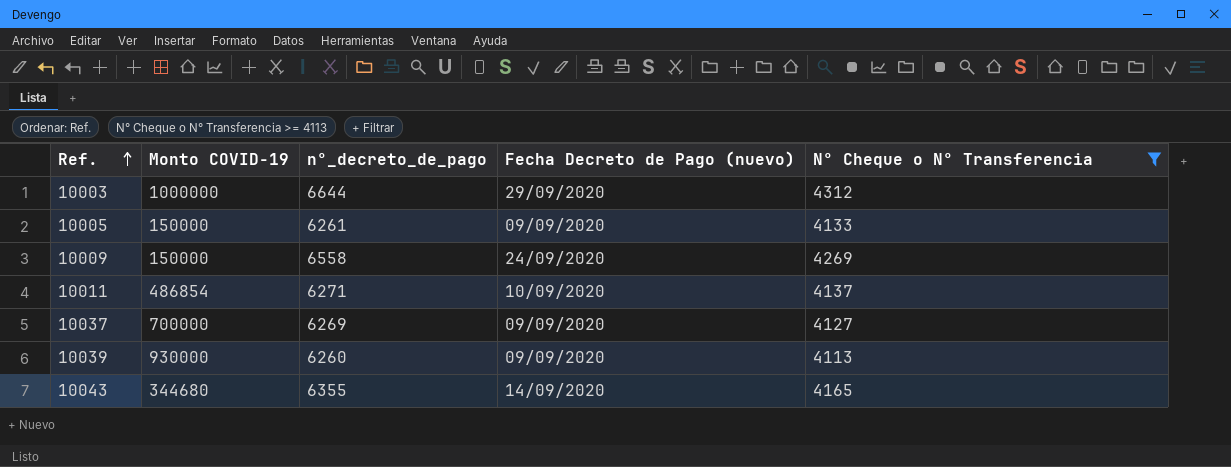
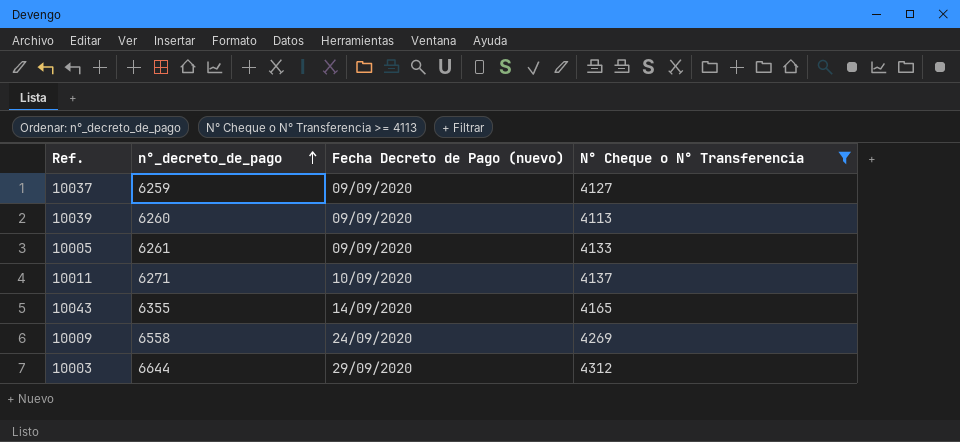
row order: Ref. ascending -> n°_decreto_de_pago ascending
column Monto COVID-19 | position: 2 -> none
10037 | n°_decreto_de_pago: 6269 -> 6259

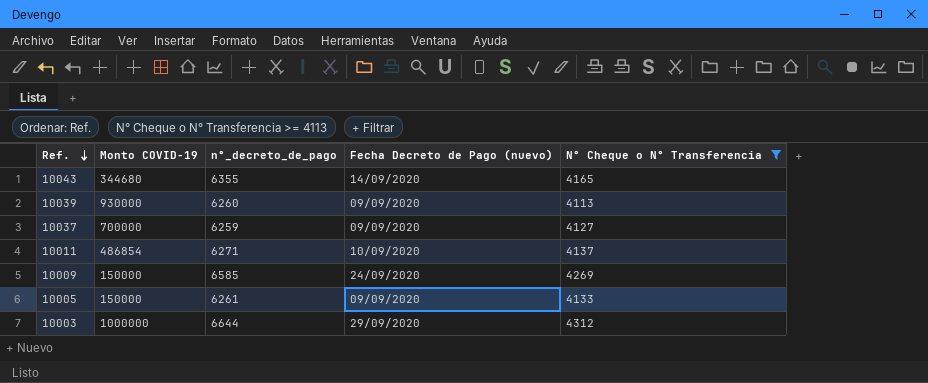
row order: n°_decreto_de_pago ascending -> Ref. descending
column Monto COVID-19 | position: none -> 2
10009 | n°_decreto_de_pago: 6558 -> 6585

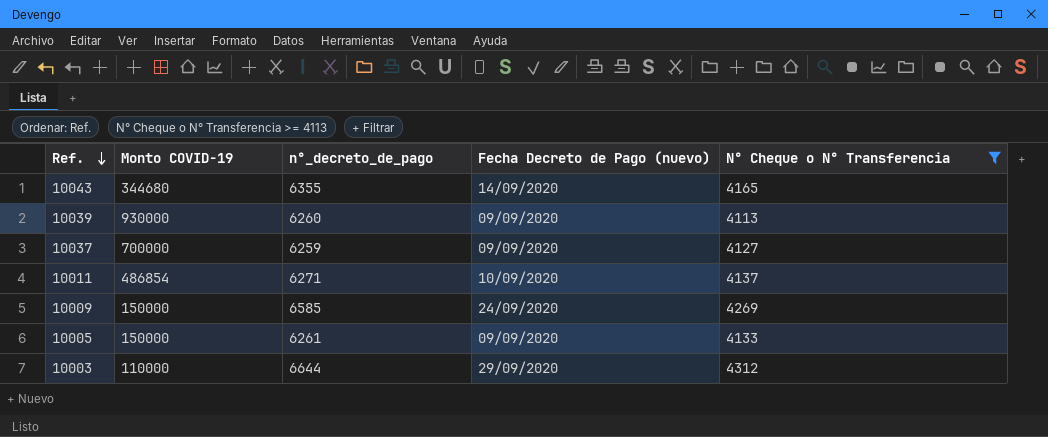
10003 | Monto COVID-19: 1000000 -> 110000

